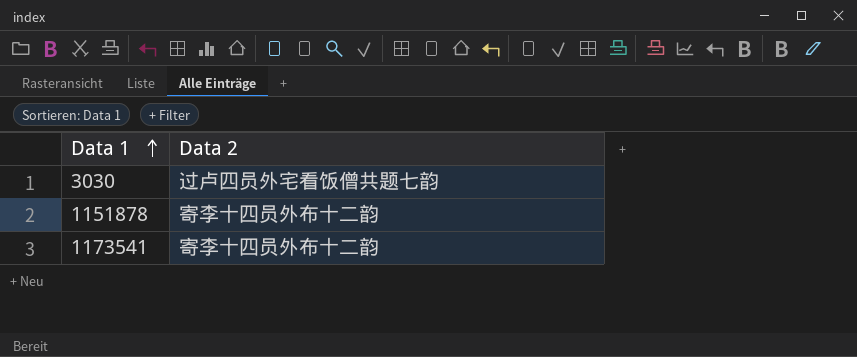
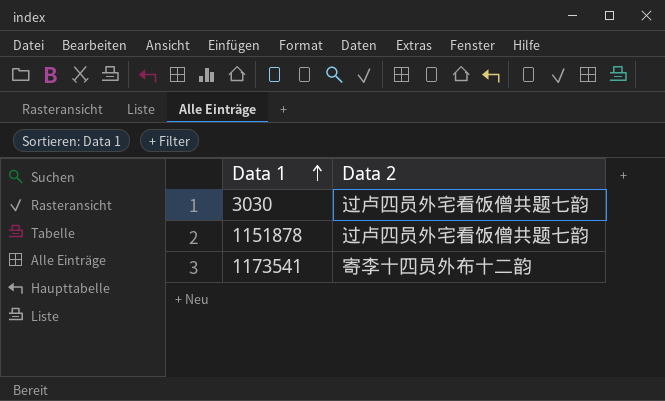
1151878 | Data 2: 寄李十四员外布十二韵 -> 过卢四员外宅看饭僧共题七韵

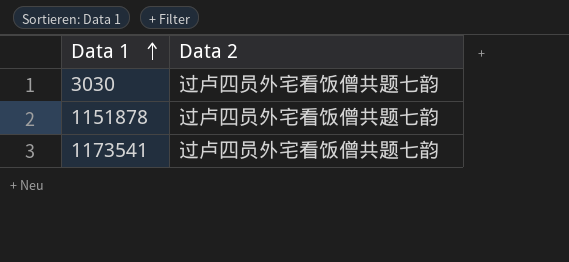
1173541 | Data 2: 寄李十四员外布十二韵 -> 过卢四员外宅看饭僧共题七韵

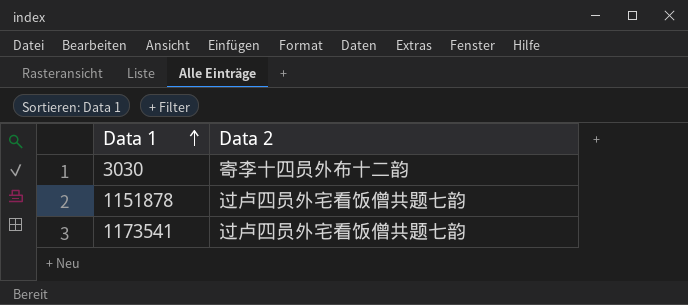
3030 | Data 2: 过卢四员外宅看饭僧共题七韵 -> 寄李十四员外布十二韵

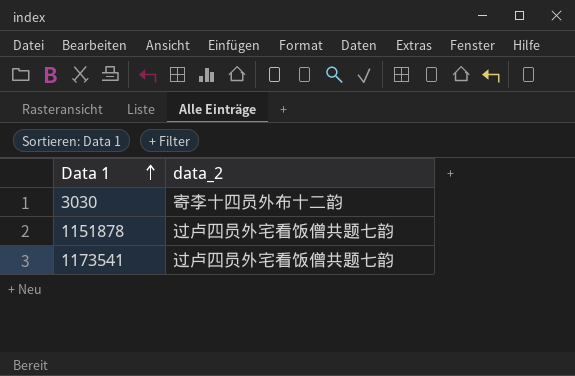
column name: Data 2 -> data_2

